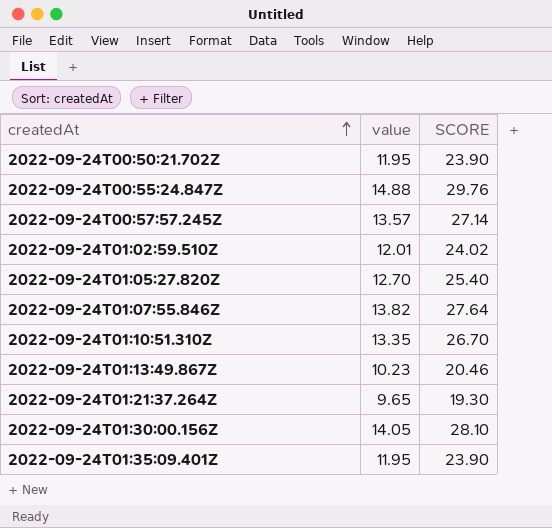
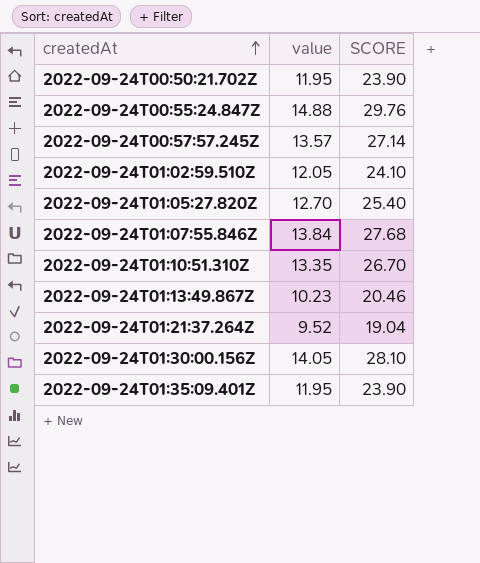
2022-09-24T01:02:59.510Z | value: 12.01 -> 12.05
2022-09-24T01:02:59.510Z | SCORE: 24.02 -> 24.10
2022-09-24T01:07:55.846Z | value: 13.82 -> 13.84
2022-09-24T01:07:55.846Z | SCORE: 27.64 -> 27.68
2022-09-24T01:21:37.264Z | value: 9.65 -> 9.52
2022-09-24T01:21:37.264Z | SCORE: 19.30 -> 19.04

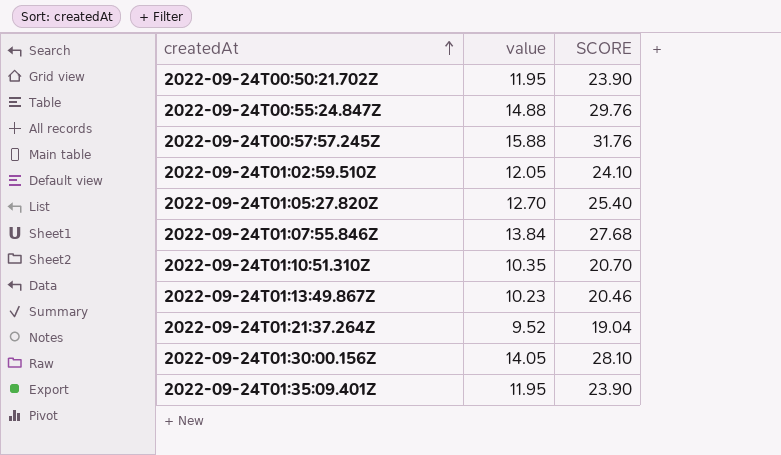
2022-09-24T00:57:57.245Z | value: 13.57 -> 15.88
2022-09-24T00:57:57.245Z | SCORE: 27.14 -> 31.76
2022-09-24T01:10:51.310Z | value: 13.35 -> 10.35
2022-09-24T01:10:51.310Z | SCORE: 26.70 -> 20.70

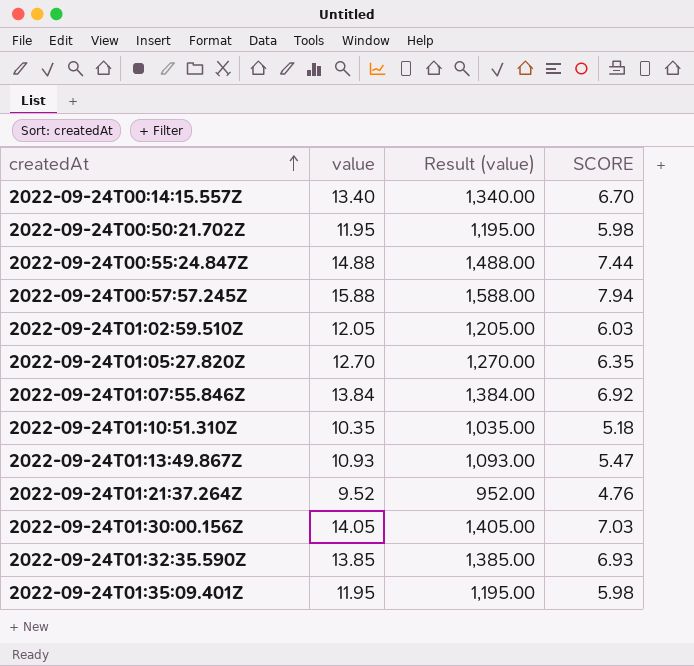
column Result (value) | formula: none -> [value] * 100
column SCORE | formula: [value] * 2 -> [value] * 0.5
row 2022-09-24T00:14:15.557Z: none -> 13.40 | 1,340.00 | 6.70
2022-09-24T01:13:49.867Z | value: 10.23 -> 10.93
row 2022-09-24T01:32:35.590Z: none -> 13.85 | 1,385.00 | 6.93

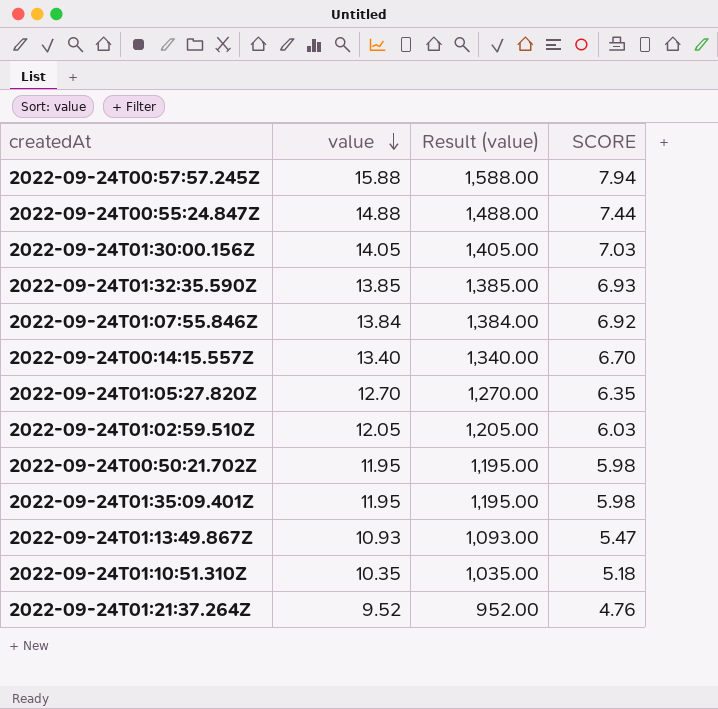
row order: createdAt ascending -> value descending

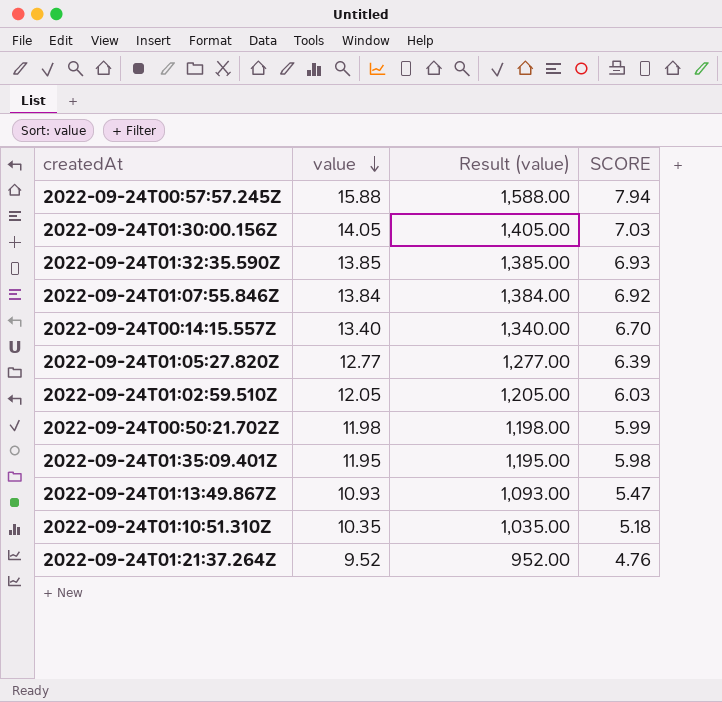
row 2022-09-24T00:55:24.847Z: 14.88 | 1,488.00 | 7.44 -> none
2022-09-24T01:05:27.820Z | value: 12.70 -> 12.77
2022-09-24T01:05:27.820Z | Result (value): 1,270.00 -> 1,277.00
2022-09-24T01:05:27.820Z | SCORE: 6.35 -> 6.39
2022-09-24T00:50:21.702Z | value: 11.95 -> 11.98
2022-09-24T00:50:21.702Z | Result (value): 1,195.00 -> 1,198.00
2022-09-24T00:50:21.702Z | SCORE: 5.98 -> 5.99

